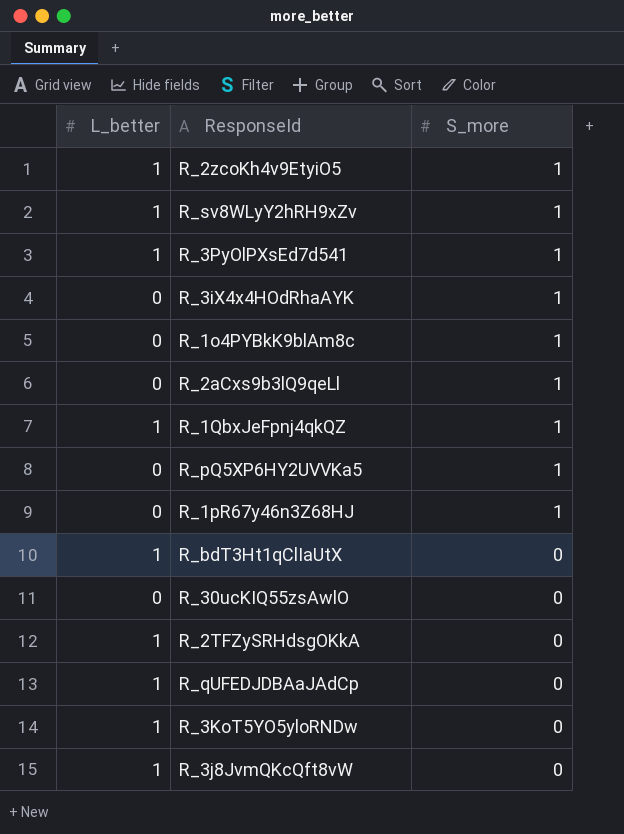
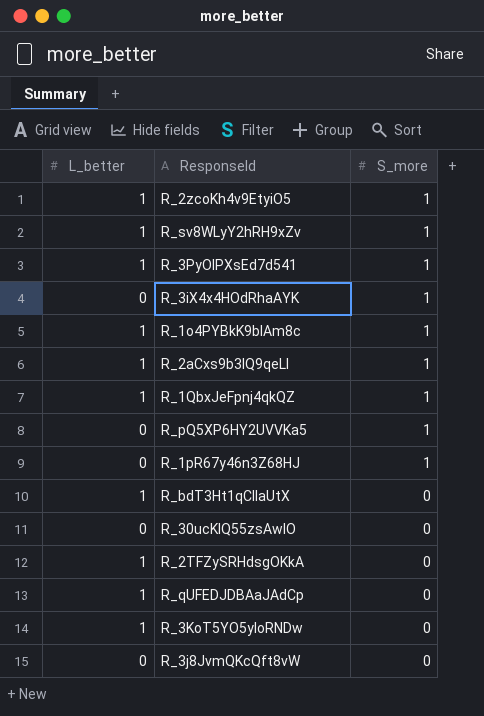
R_1o4PYBkK9blAm8c | L_better: 0 -> 1
R_2aCxs9b3lQ9qeLl | L_better: 0 -> 1
R_3j8JvmQKcQft8vW | L_better: 1 -> 0

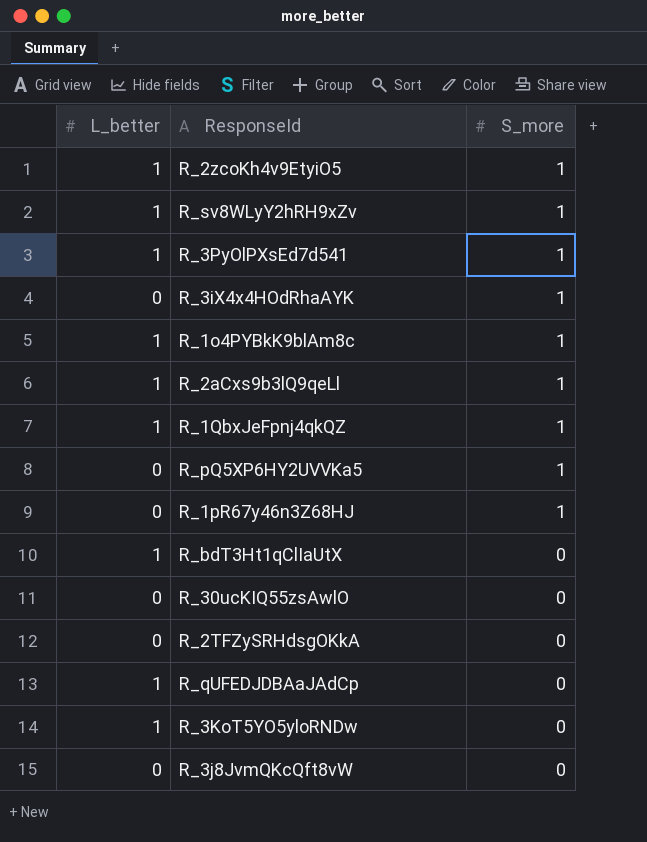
R_2TFZySRHdsgOKkA | L_better: 1 -> 0

